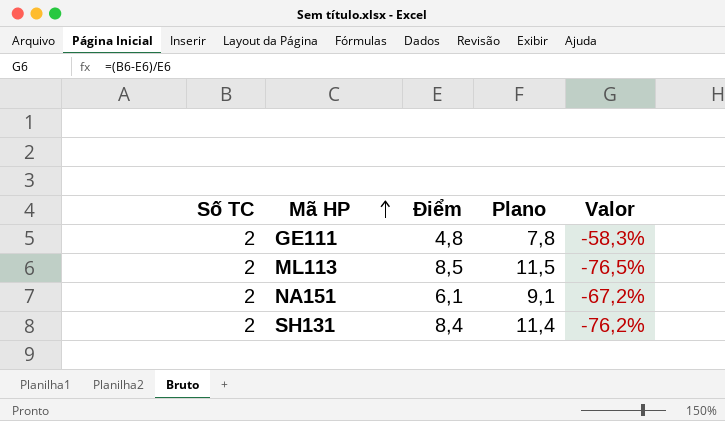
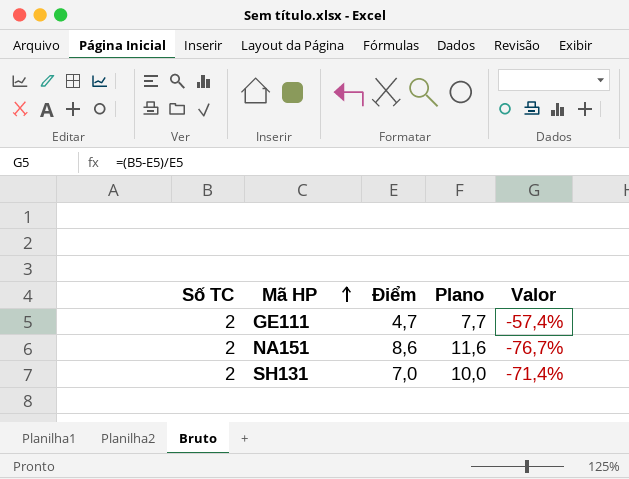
row ML113: 2 | 8,5 | 11,5 | -76,5% -> none
GE111 | Điểm: 4,8 -> 4,7
GE111 | Plano: 7,8 -> 7,7
GE111 | Valor: -58,3% -> -57,4%
NA151 | Điểm: 6,1 -> 8,6
NA151 | Plano: 9,1 -> 11,6
NA151 | Valor: -67,2% -> -76,7%
SH131 | Điểm: 8,4 -> 7,0
SH131 | Plano: 11,4 -> 10,0
SH131 | Valor: -76,2% -> -71,4%

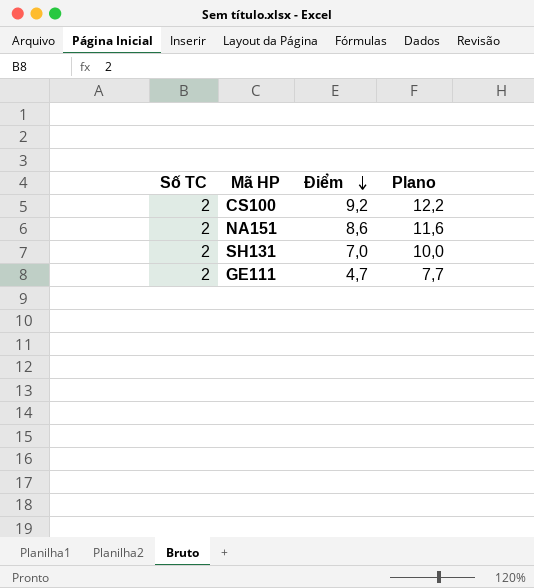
row order: Mã HP ascending -> Điểm descending
column Valor | formula: ([Số TC] - [Điểm]) / [Điểm] -> none
row CS100: none -> 2 | 9,2 | 12,2

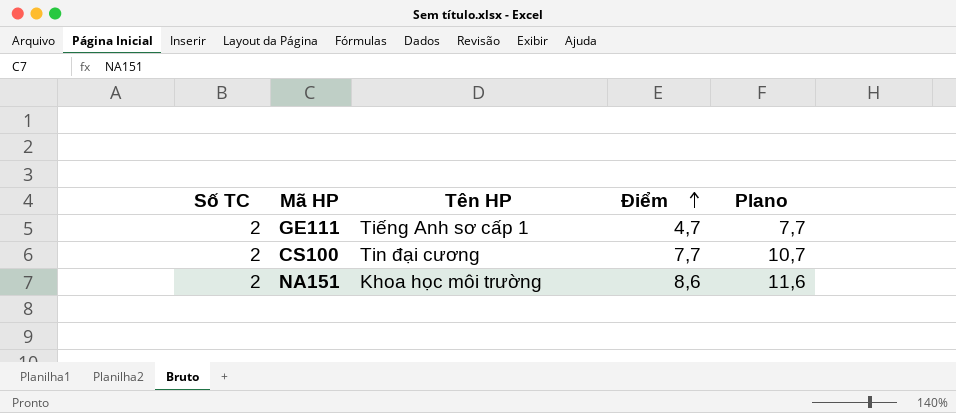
row order: Điểm descending -> Điểm ascending
column Tên HP | position: none -> 3
row SH131: 2 | 7,0 | 10,0 -> none
CS100 | Điểm: 9,2 -> 7,7
CS100 | Plano: 12,2 -> 10,7

